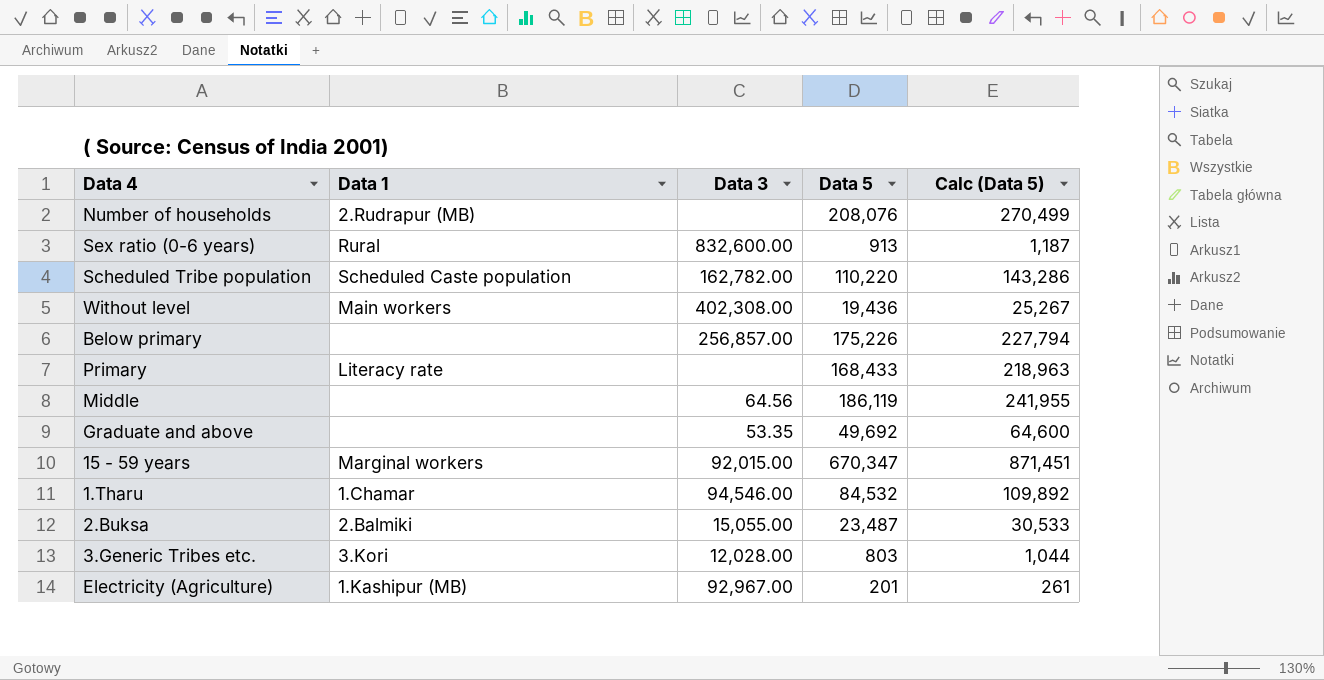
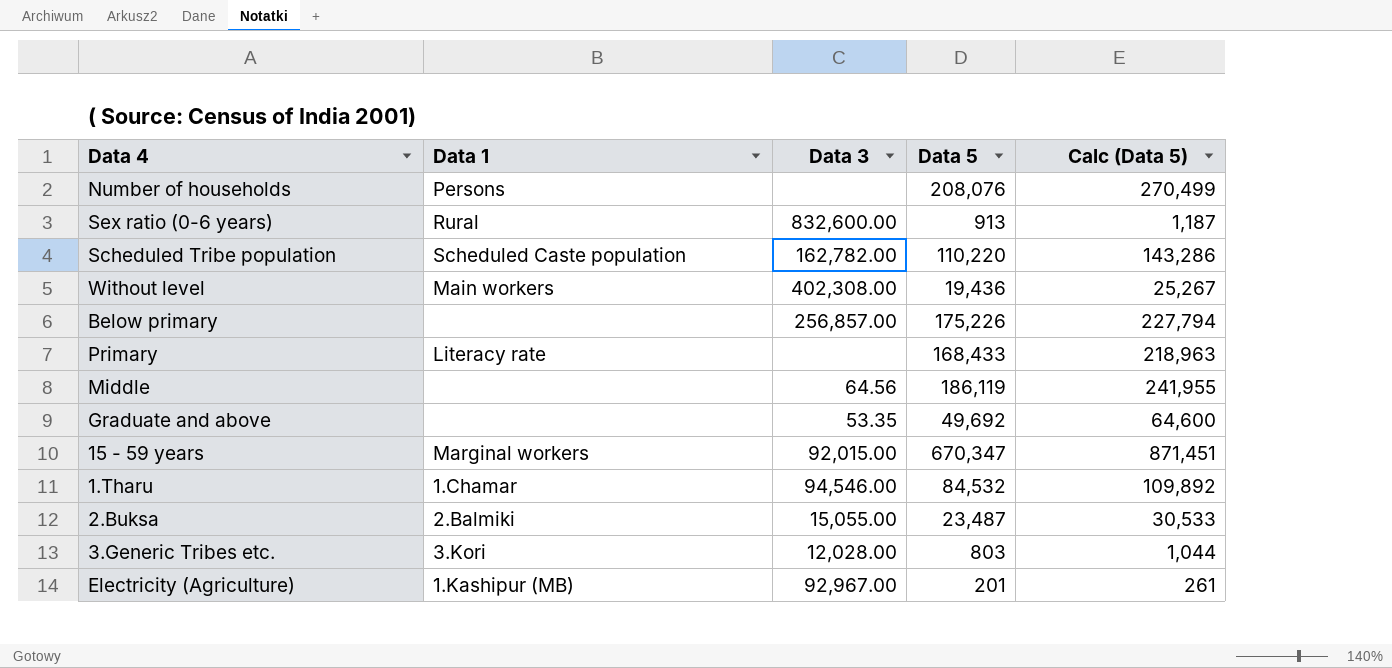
Number of households | Data 1: 2.Rudrapur (MB) -> Persons

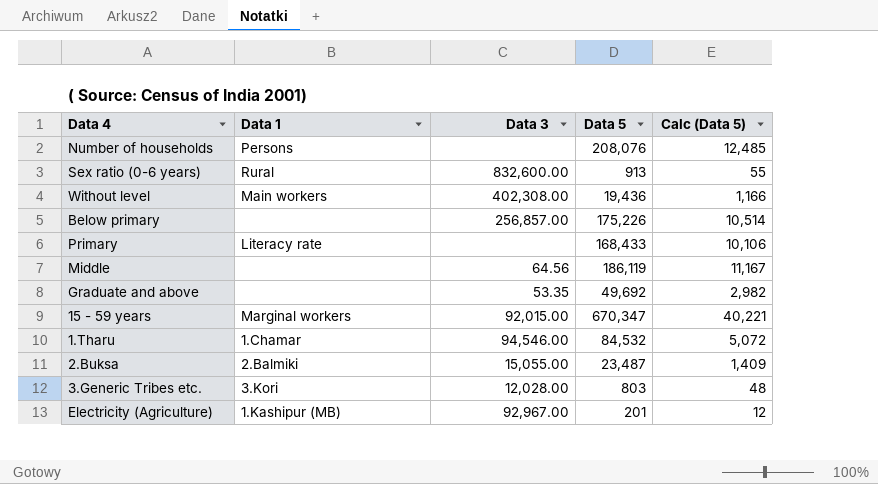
column Calc (Data 5) | formula: [Data 5] * 1.3 -> [Data 5] * 0.06
row Scheduled Tribe population: Scheduled Caste population | 162,782.00 | 110,220 | 143,286 -> none

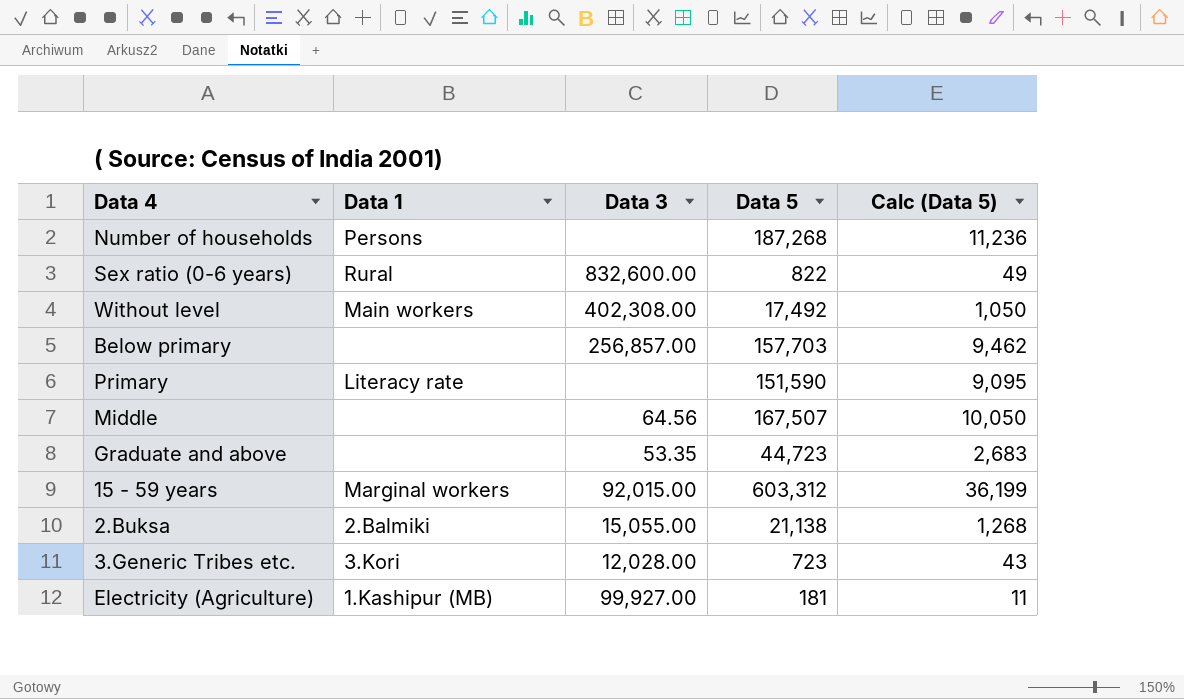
row 1.Tharu: 1.Chamar | 94,546.00 | 84,532 | 5,072 -> none
Number of households | Data 5: 208,076 -> 187,268
Number of households | Calc (Data 5): 12,485 -> 11,236
Sex ratio (0-6 years) | Data 5: 913 -> 822
Sex ratio (0-6 years) | Calc (Data 5): 55 -> 49
Without level | Data 5: 19,436 -> 17,492
Without level | Calc (Data 5): 1,166 -> 1,050
Below primary | Data 5: 175,226 -> 157,703
Below primary | Calc (Data 5): 10,514 -> 9,462
Primary | Data 5: 168,433 -> 151,590
Primary | Calc (Data 5): 10,106 -> 9,095
Middle | Data 5: 186,119 -> 167,507
Middle | Calc (Data 5): 11,167 -> 10,050
Graduate and above | Data 5: 49,692 -> 44,723
Graduate and above | Calc (Data 5): 2,982 -> 2,683
15 - 59 years | Data 5: 670,347 -> 603,312
15 - 59 years | Calc (Data 5): 40,221 -> 36,199
2.Buksa | Data 5: 23,487 -> 21,138
2.Buksa | Calc (Data 5): 1,409 -> 1,268
3.Generic Tribes etc. | Data 5: 803 -> 723
3.Generic Tribes etc. | Calc (Data 5): 48 -> 43
Electricity (Agriculture) | Data 3: 92,967.00 -> 99,927.00
Electricity (Agriculture) | Data 5: 201 -> 181
Electricity (Agriculture) | Calc (Data 5): 12 -> 11

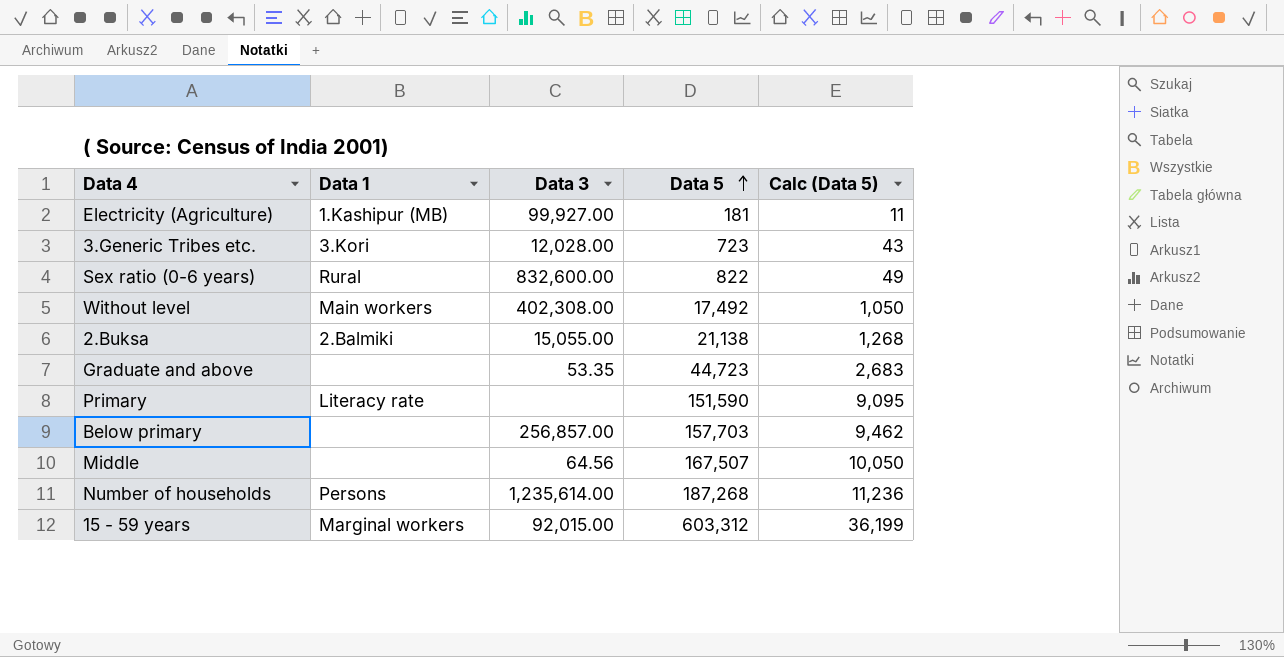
row order: none -> Data 5 ascending
Number of households | Data 3: none -> 1,235,614.00

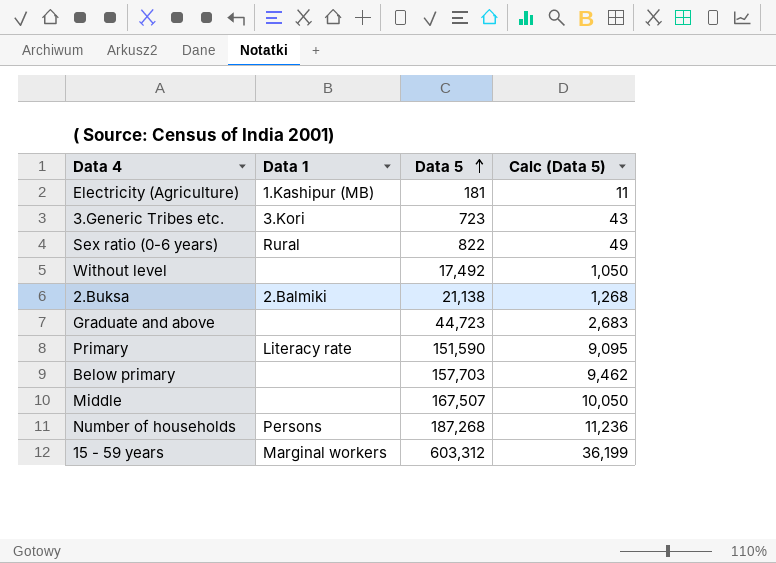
column Data 3 | position: 3 -> none
Without level | Data 1: Main workers -> none

